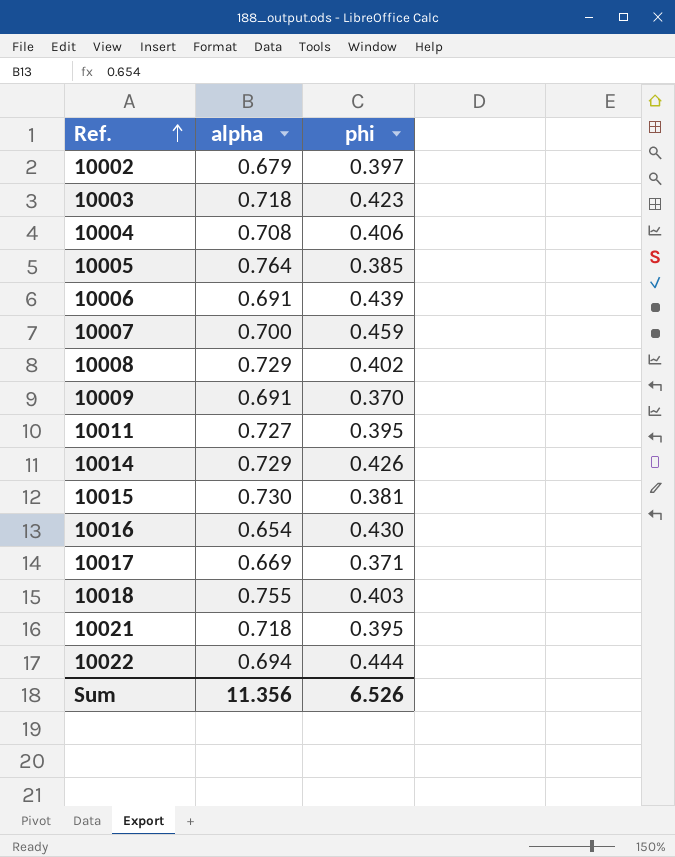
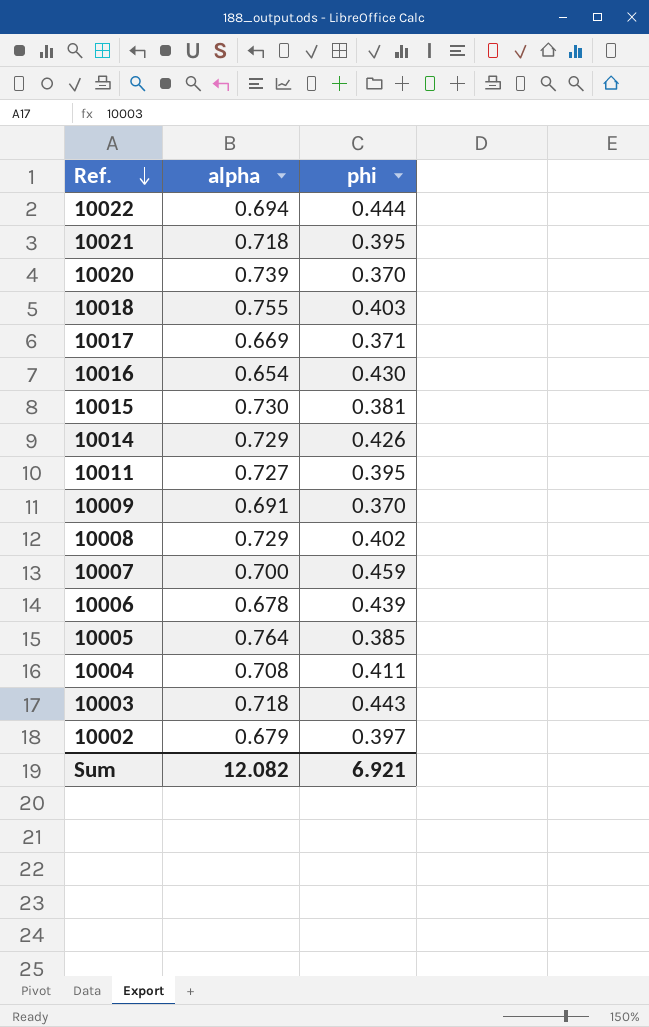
row order: Ref. ascending -> Ref. descending
row 10020: none -> 0.739 | 0.370
10006 | alpha: 0.691 -> 0.678
10004 | phi: 0.406 -> 0.411
10003 | phi: 0.423 -> 0.443
Sum | alpha: 11.356 -> 12.082
Sum | phi: 6.526 -> 6.921

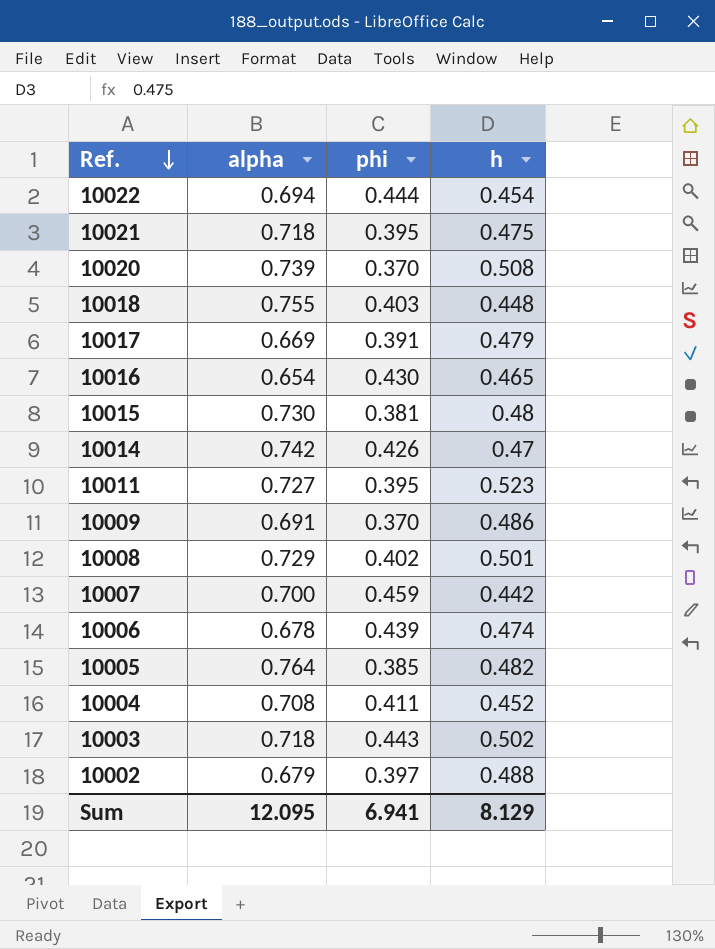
column h | position: none -> 4
10017 | phi: 0.371 -> 0.391
10014 | alpha: 0.729 -> 0.742
Sum | alpha: 12.082 -> 12.095
Sum | phi: 6.921 -> 6.941

